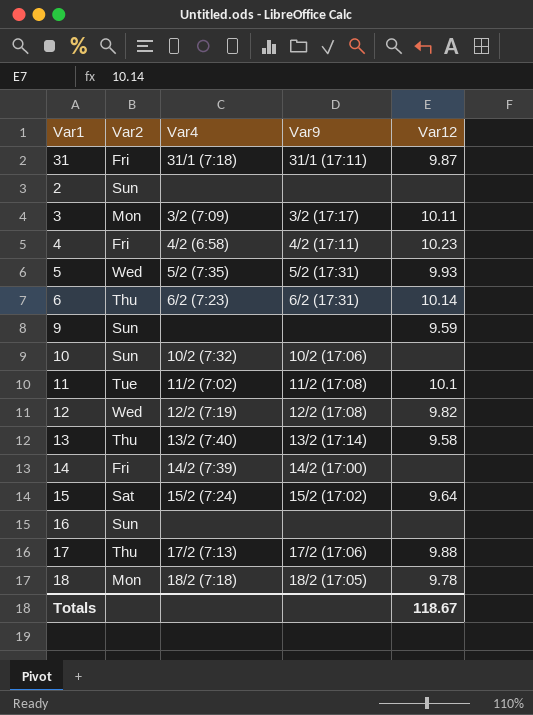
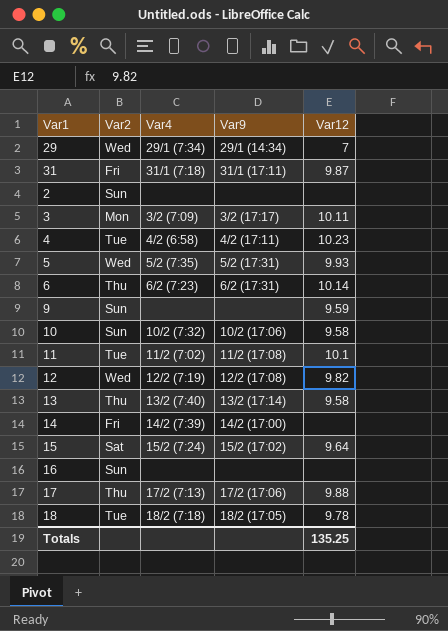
row 29: none -> Wed | 29/1 (7:34) | 29/1 (14:34) | 7
4 | Var2: Fri -> Tue
10 | Var12: none -> 9.58
18 | Var2: Mon -> Tue
Totals | Var12: 118.67 -> 135.25

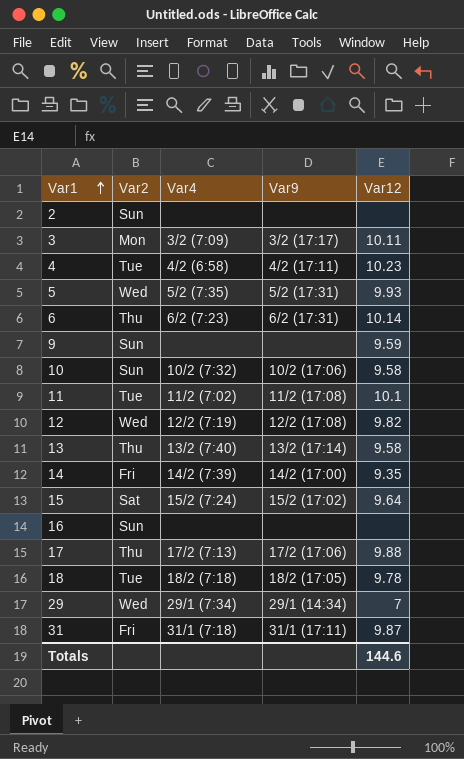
row order: none -> Var1 ascending
14 | Var12: none -> 9.35
Totals | Var12: 135.25 -> 144.6

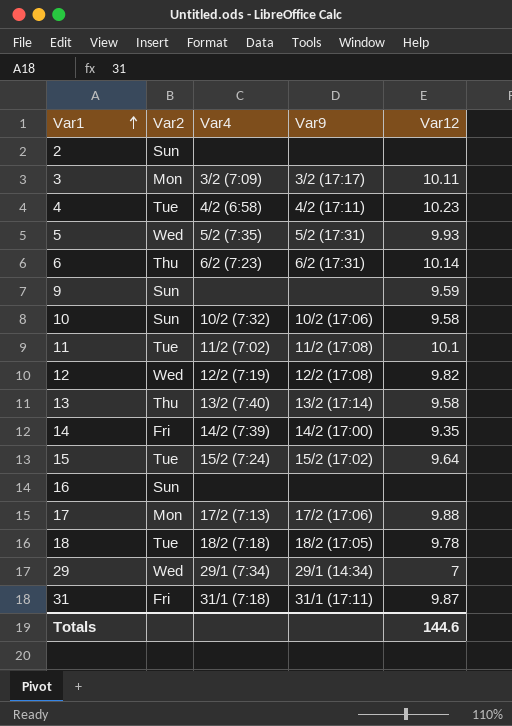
15 | Var2: Sat -> Tue
17 | Var2: Thu -> Mon

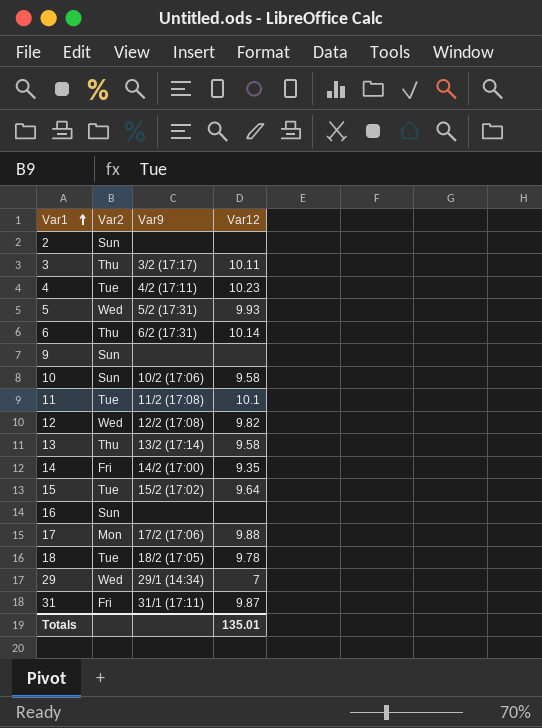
column Var4 | position: 3 -> none
3 | Var2: Mon -> Thu
9 | Var12: 9.59 -> none
Totals | Var12: 144.6 -> 135.01

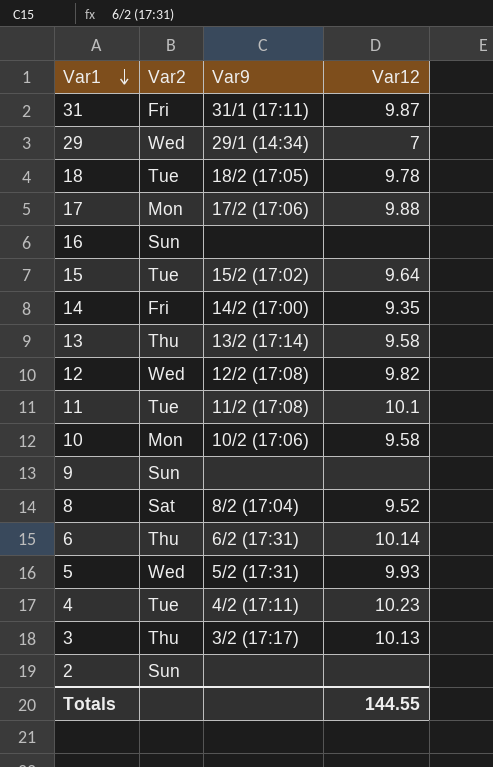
row order: Var1 ascending -> Var1 descending
10 | Var2: Sun -> Mon
row 8: none -> Sat | 8/2 (17:04) | 9.52
3 | Var12: 10.11 -> 10.13
Totals | Var12: 135.01 -> 144.55

